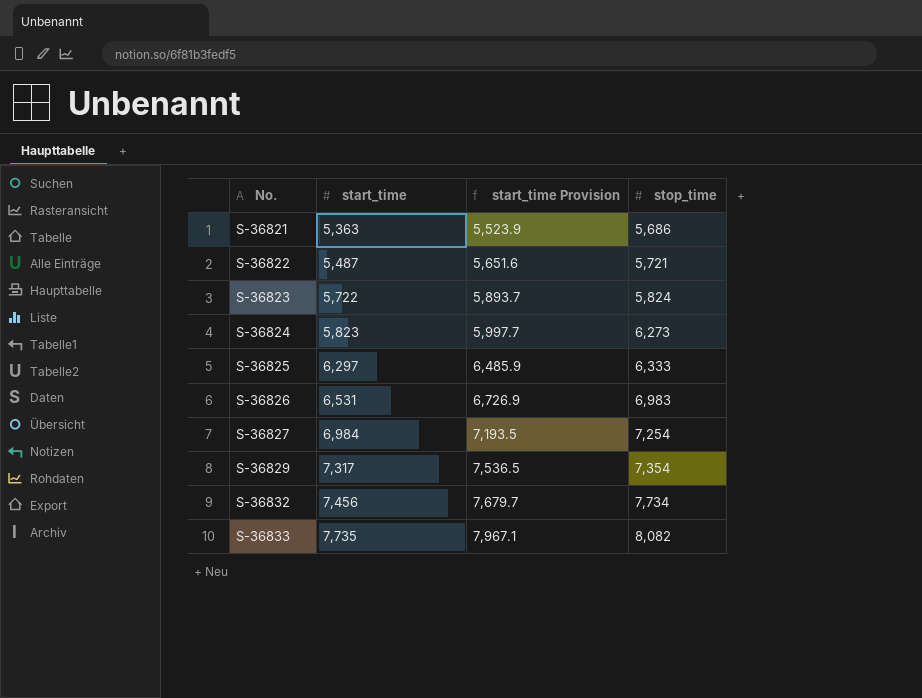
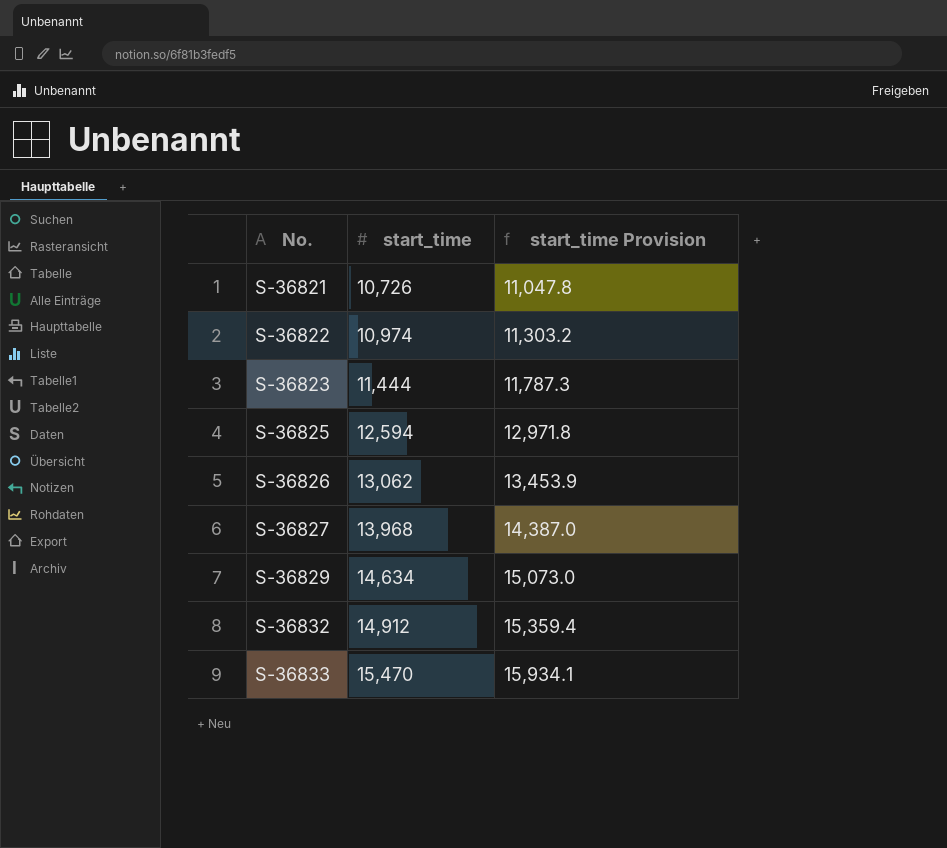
column stop_time | position: 4 -> none
row S-36824: 5,823 | 5,997.7 | 6,273 -> none
S-36821 | start_time: 5,363 -> 10,726
S-36821 | start_time Provision: 5,523.9 -> 11,047.8
S-36822 | start_time: 5,487 -> 10,974
S-36822 | start_time Provision: 5,651.6 -> 11,303.2
S-36823 | start_time: 5,722 -> 11,444
S-36823 | start_time Provision: 5,893.7 -> 11,787.3
S-36825 | start_time: 6,297 -> 12,594
S-36825 | start_time Provision: 6,485.9 -> 12,971.8
S-36826 | start_time: 6,531 -> 13,062
S-36826 | start_time Provision: 6,726.9 -> 13,453.9
S-36827 | start_time: 6,984 -> 13,968
S-36827 | start_time Provision: 7,193.5 -> 14,387.0
S-36829 | start_time: 7,317 -> 14,634
S-36829 | start_time Provision: 7,536.5 -> 15,073.0
S-36832 | start_time: 7,456 -> 14,912
S-36832 | start_time Provision: 7,679.7 -> 15,359.4
S-36833 | start_time: 7,735 -> 15,470
S-36833 | start_time Provision: 7,967.1 -> 15,934.1

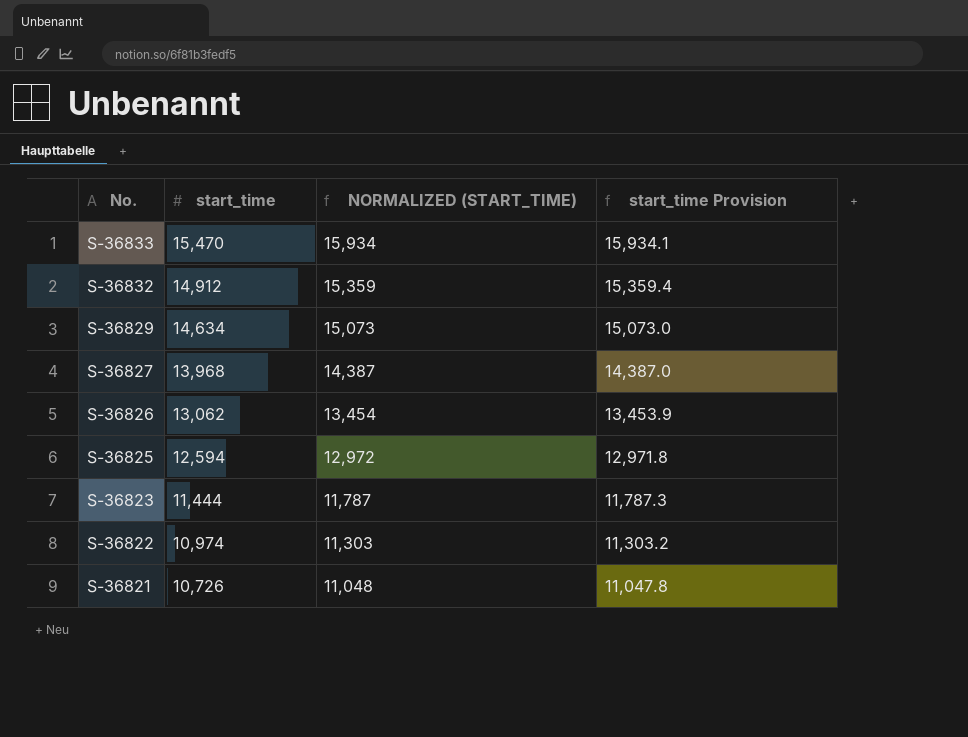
row order: No. ascending -> No. descending
column NORMALIZED (START_TIME) | formula: none -> [start_time] * 1.03

